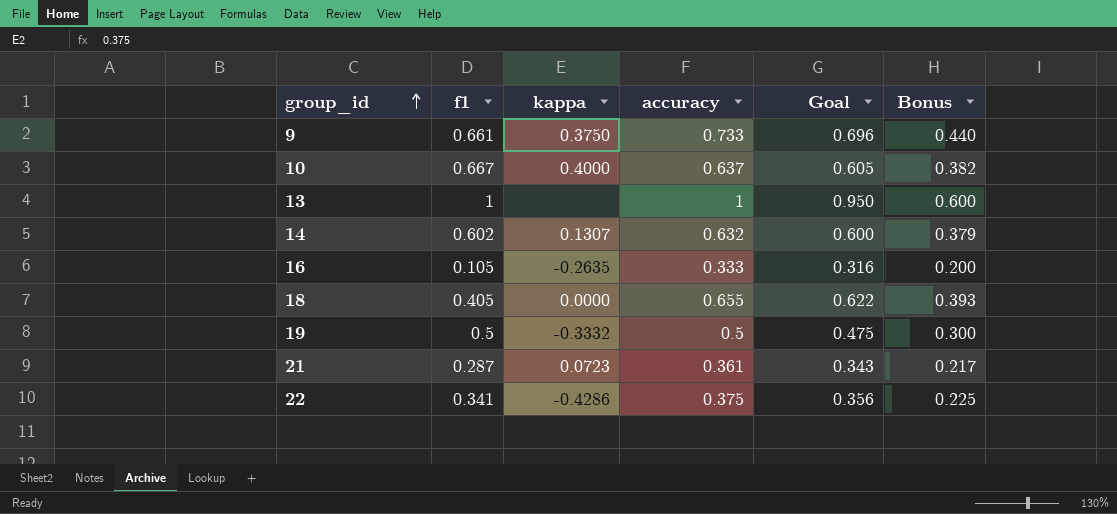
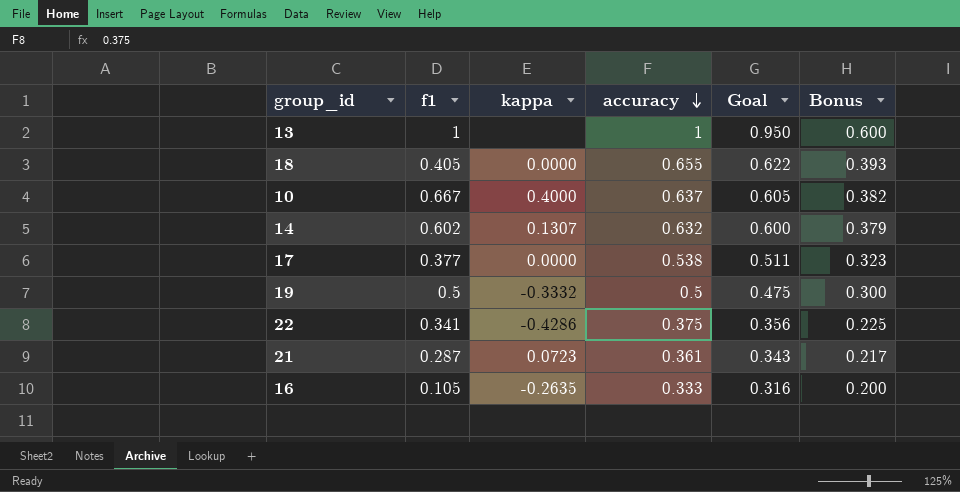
row order: group_id ascending -> accuracy descending
row 9: 0.661 | 0.3750 | 0.733 | 0.696 | 0.440 -> none
row 17: none -> 0.377 | 0.0000 | 0.538 | 0.511 | 0.323

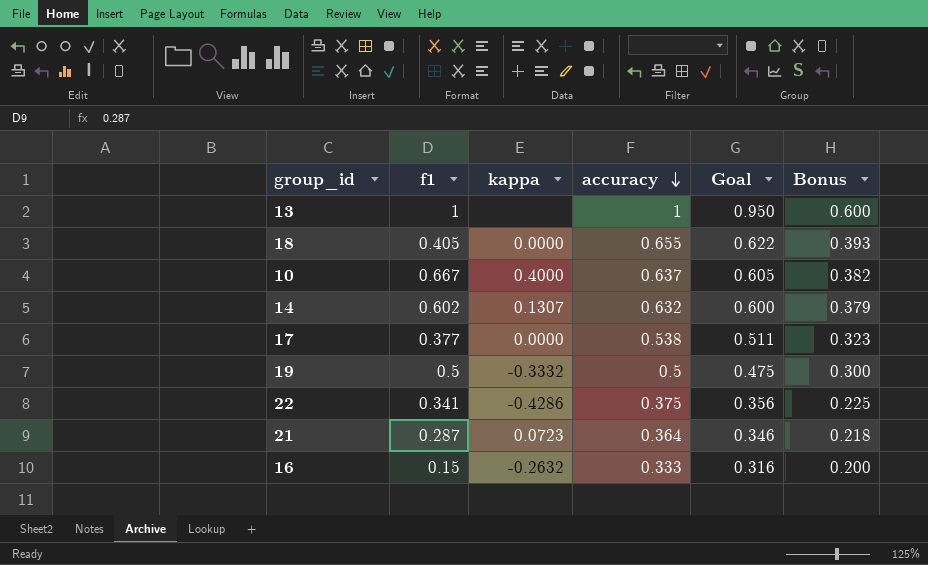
21 | accuracy: 0.361 -> 0.364
21 | Goal: 0.343 -> 0.346
21 | Bonus: 0.217 -> 0.218
16 | f1: 0.105 -> 0.15
16 | kappa: -0.2635 -> -0.2632

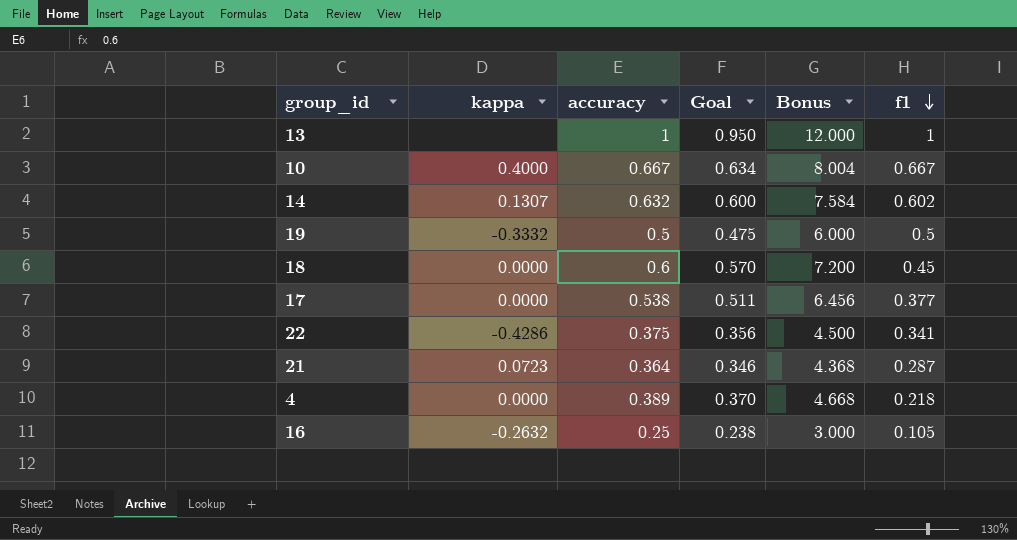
row order: accuracy descending -> f1 descending
column Bonus | formula: [accuracy] * 0.6 -> [accuracy] * 12
column f1 | position: 2 -> 6
10 | accuracy: 0.637 -> 0.667
10 | Goal: 0.605 -> 0.634
18 | accuracy: 0.655 -> 0.6
18 | Goal: 0.622 -> 0.570
18 | f1: 0.405 -> 0.45
row 4: none -> 0.0000 | 0.389 | 0.370 | 4.668 | 0.218
16 | accuracy: 0.333 -> 0.25
16 | Goal: 0.316 -> 0.238
16 | f1: 0.15 -> 0.105

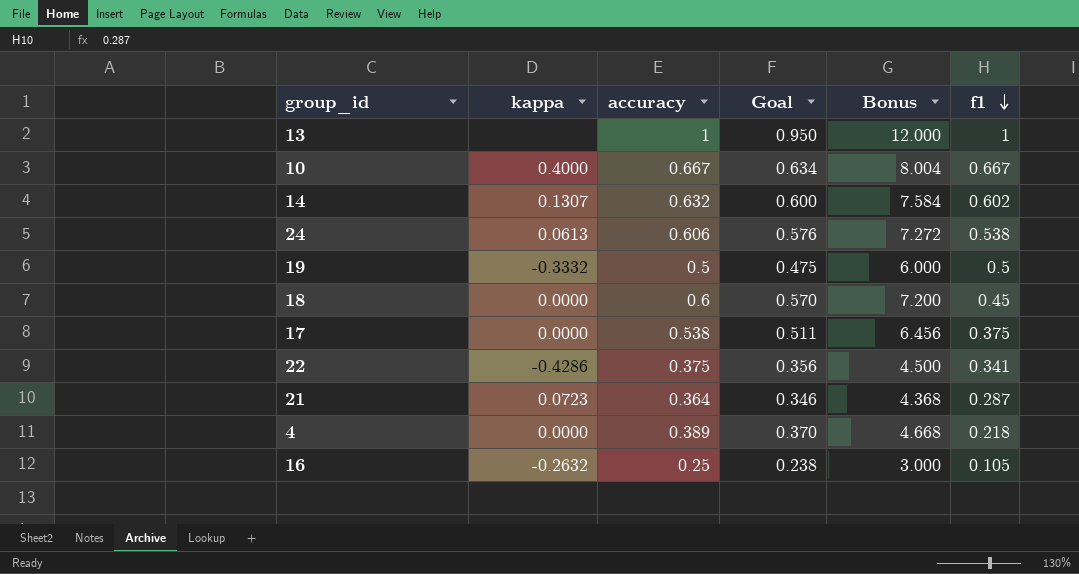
row 24: none -> 0.0613 | 0.606 | 0.576 | 7.272 | 0.538
17 | f1: 0.377 -> 0.375

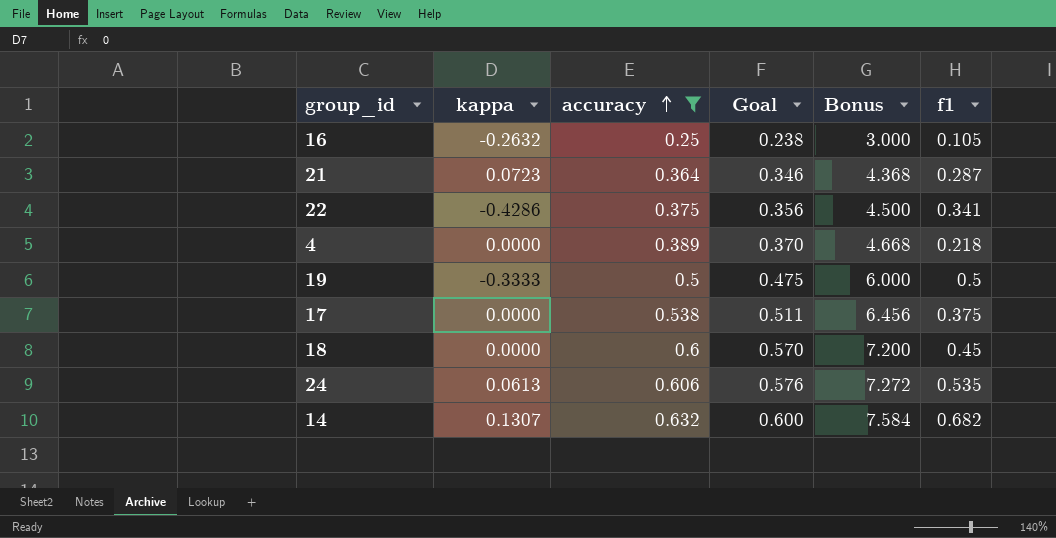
filter: none -> accuracy <= 0.632
row order: f1 descending -> accuracy ascending
19 | kappa: -0.3332 -> -0.3333
24 | f1: 0.538 -> 0.535
14 | f1: 0.602 -> 0.682

